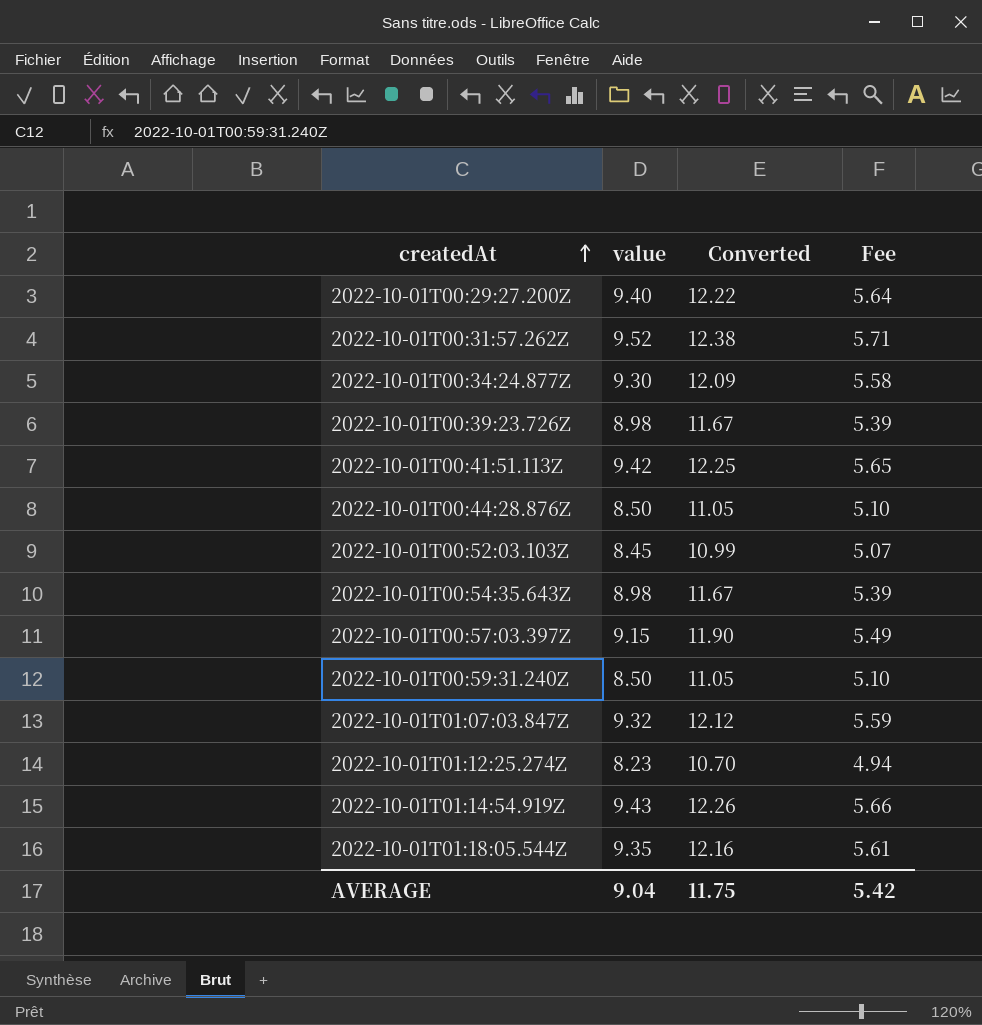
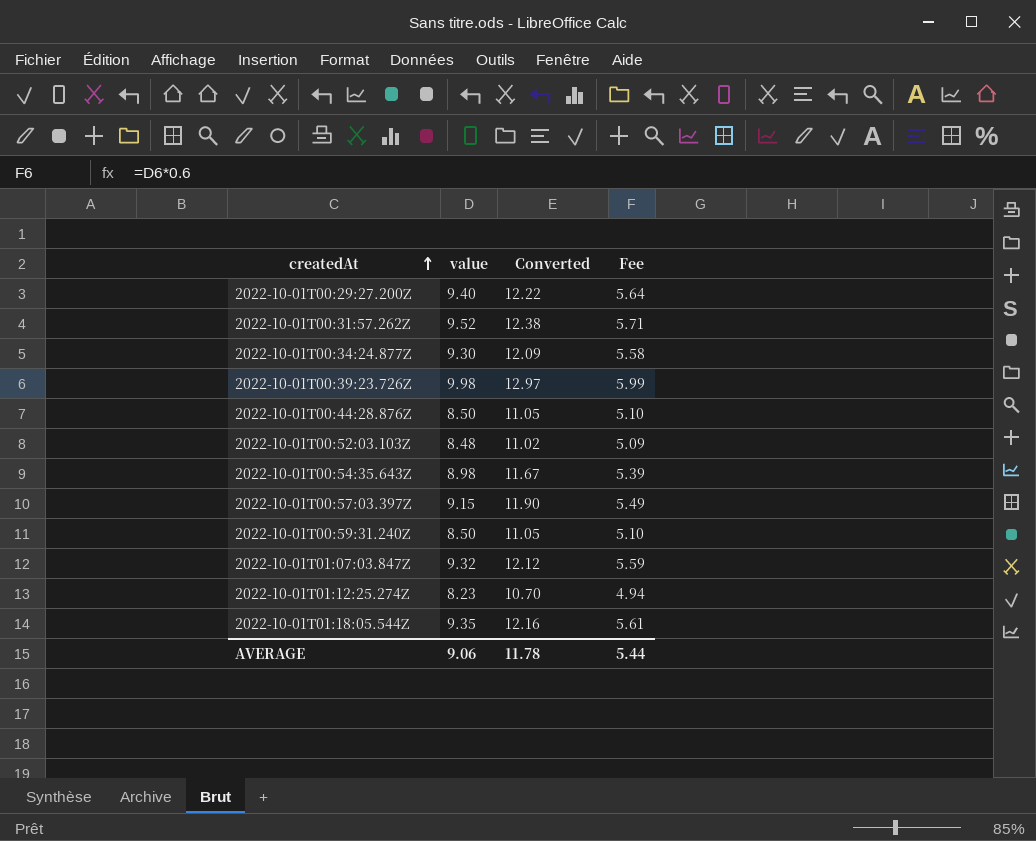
row 2022-10-01T00:41:51.113Z: 9.42 | 12.25 | 5.65 -> none
row 2022-10-01T01:14:54.919Z: 9.43 | 12.26 | 5.66 -> none
2022-10-01T00:39:23.726Z | value: 8.98 -> 9.98
2022-10-01T00:39:23.726Z | Converted: 11.67 -> 12.97
2022-10-01T00:39:23.726Z | Fee: 5.39 -> 5.99
2022-10-01T00:52:03.103Z | value: 8.45 -> 8.48
2022-10-01T00:52:03.103Z | Converted: 10.99 -> 11.02
2022-10-01T00:52:03.103Z | Fee: 5.07 -> 5.09
AVERAGE | value: 9.04 -> 9.06
AVERAGE | Converted: 11.75 -> 11.78
AVERAGE | Fee: 5.42 -> 5.44

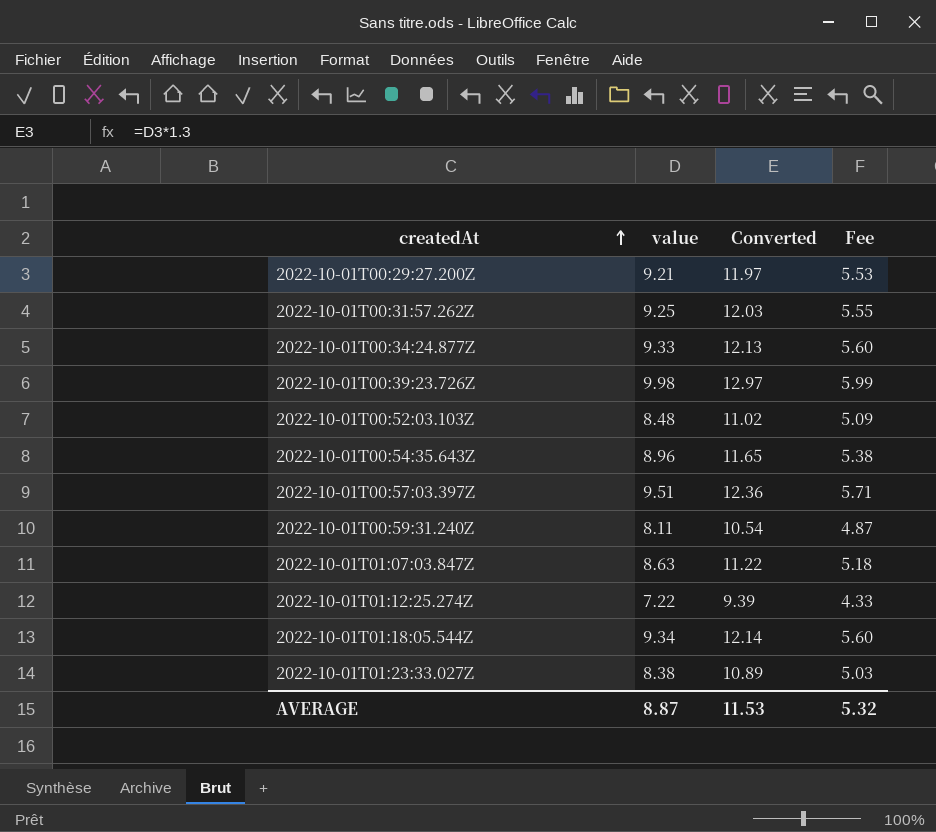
row 2022-10-01T00:44:28.876Z: 8.50 | 11.05 | 5.10 -> none
2022-10-01T00:29:27.200Z | value: 9.40 -> 9.21
2022-10-01T00:29:27.200Z | Converted: 12.22 -> 11.97
2022-10-01T00:29:27.200Z | Fee: 5.64 -> 5.53
2022-10-01T00:31:57.262Z | value: 9.52 -> 9.25
2022-10-01T00:31:57.262Z | Converted: 12.38 -> 12.03
2022-10-01T00:31:57.262Z | Fee: 5.71 -> 5.55
2022-10-01T00:34:24.877Z | value: 9.30 -> 9.33
2022-10-01T00:34:24.877Z | Converted: 12.09 -> 12.13
2022-10-01T00:34:24.877Z | Fee: 5.58 -> 5.60
2022-10-01T00:54:35.643Z | value: 8.98 -> 8.96
2022-10-01T00:54:35.643Z | Converted: 11.67 -> 11.65
2022-10-01T00:54:35.643Z | Fee: 5.39 -> 5.38
2022-10-01T00:57:03.397Z | value: 9.15 -> 9.51
2022-10-01T00:57:03.397Z | Converted: 11.90 -> 12.36
2022-10-01T00:57:03.397Z | Fee: 5.49 -> 5.71
2022-10-01T00:59:31.240Z | value: 8.50 -> 8.11
2022-10-01T00:59:31.240Z | Converted: 11.05 -> 10.54
2022-10-01T00:59:31.240Z | Fee: 5.10 -> 4.87
2022-10-01T01:07:03.847Z | value: 9.32 -> 8.63
2022-10-01T01:07:03.847Z | Converted: 12.12 -> 11.22
2022-10-01T01:07:03.847Z | Fee: 5.59 -> 5.18
2022-10-01T01:12:25.274Z | value: 8.23 -> 7.22
2022-10-01T01:12:25.274Z | Converted: 10.70 -> 9.39
2022-10-01T01:12:25.274Z | Fee: 4.94 -> 4.33
2022-10-01T01:18:05.544Z | value: 9.35 -> 9.34
2022-10-01T01:18:05.544Z | Converted: 12.16 -> 12.14
2022-10-01T01:18:05.544Z | Fee: 5.61 -> 5.60
row 2022-10-01T01:23:33.027Z: none -> 8.38 | 10.89 | 5.03
AVERAGE | value: 9.06 -> 8.87
AVERAGE | Converted: 11.78 -> 11.53
AVERAGE | Fee: 5.44 -> 5.32

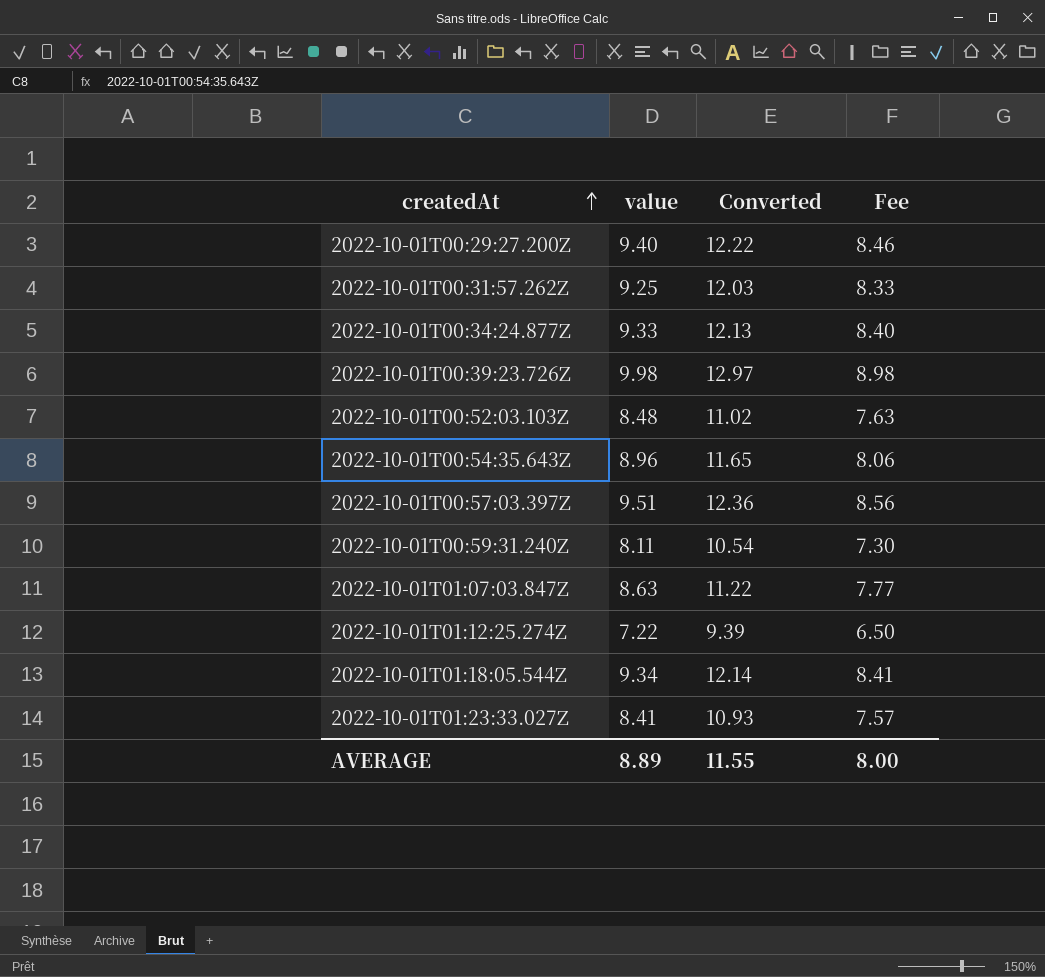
column Fee | formula: [value] * 0.6 -> [value] * 0.9
2022-10-01T00:29:27.200Z | value: 9.21 -> 9.40
2022-10-01T00:29:27.200Z | Converted: 11.97 -> 12.22
2022-10-01T01:23:33.027Z | value: 8.38 -> 8.41
2022-10-01T01:23:33.027Z | Converted: 10.89 -> 10.93
AVERAGE | value: 8.87 -> 8.89
AVERAGE | Converted: 11.53 -> 11.55
AVERAGE | Fee: 5.32 -> 8.00

